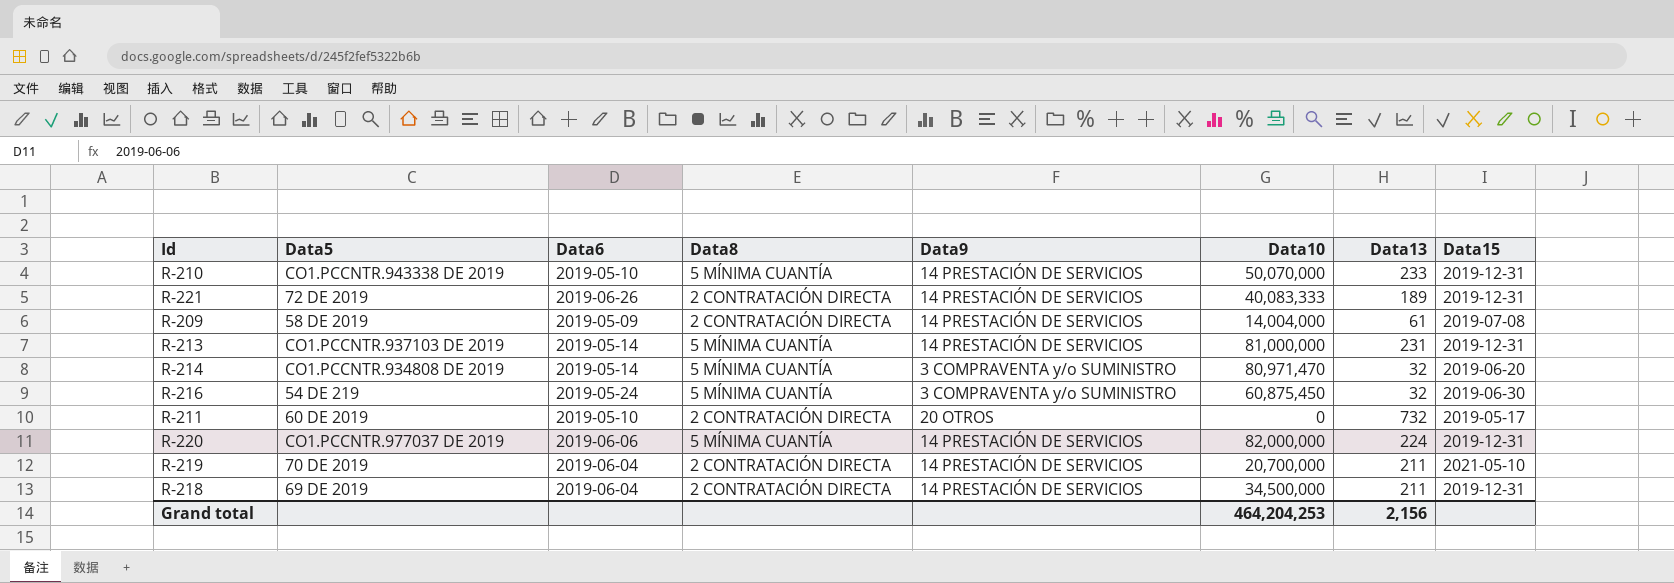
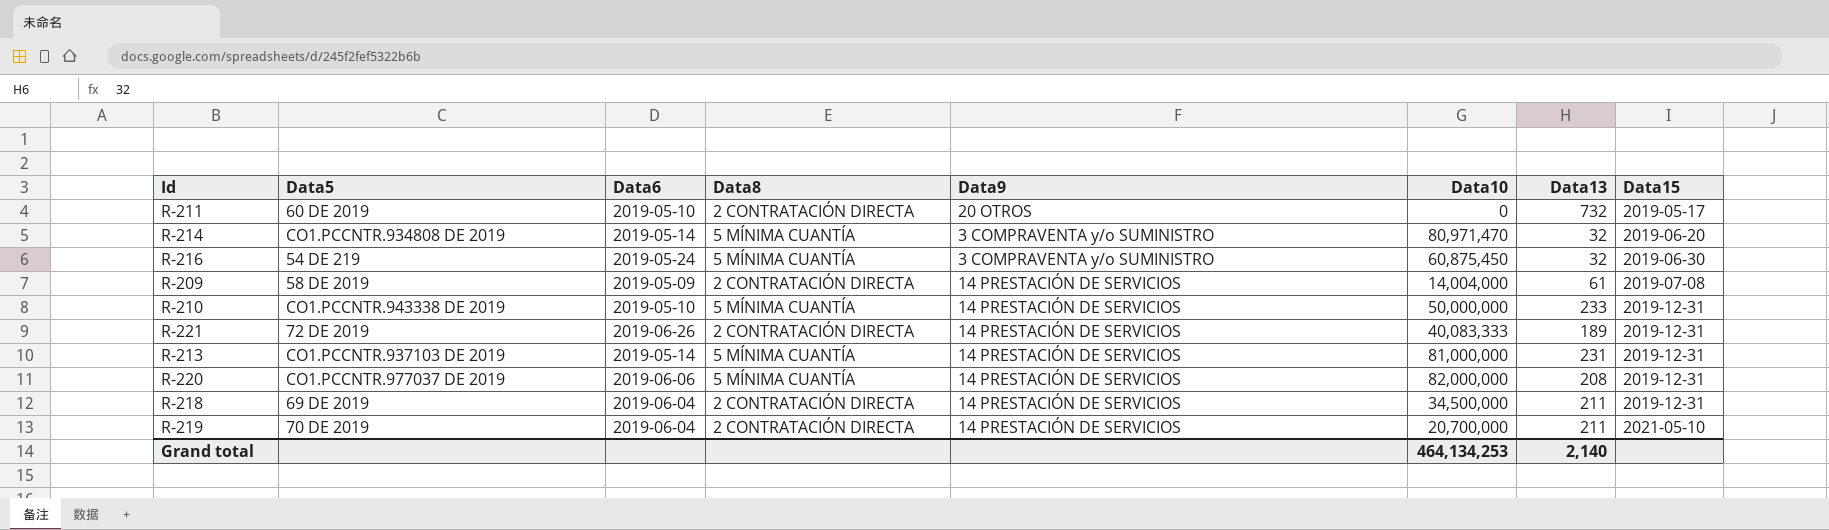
row order: none -> Data15 ascending
R-210 | Data10: 50,070,000 -> 50,000,000
R-220 | Data13: 224 -> 208
Grand total | Data10: 464,204,253 -> 464,134,253
Grand total | Data13: 2,156 -> 2,140

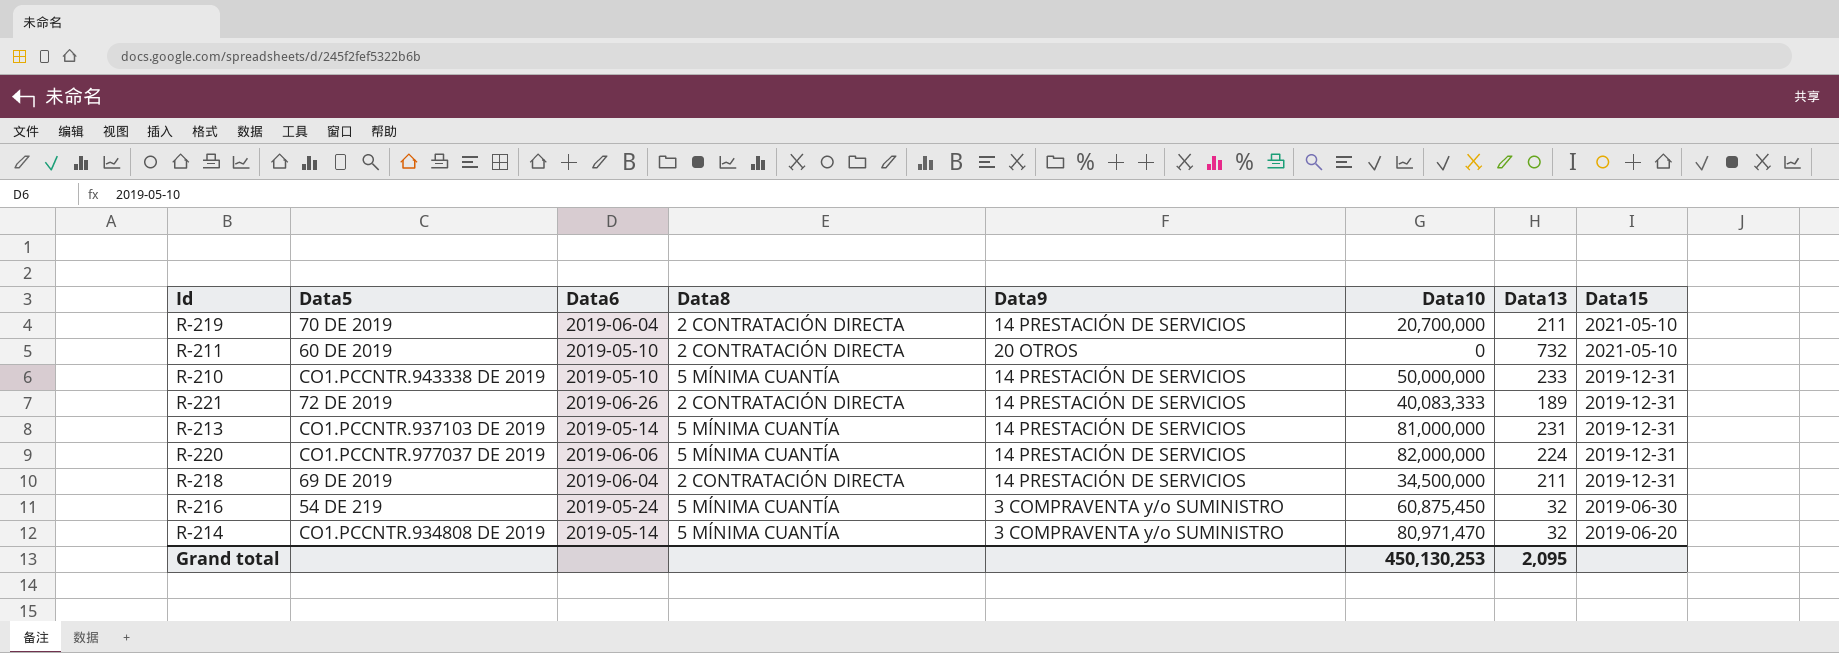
row order: Data15 ascending -> Data15 descending
row R-209: 58 DE 2019 | 2019-05-09 | 2 CONTRATACIÓN DIRECTA | 14 PRESTACIÓN DE SERVICIOS | 14,004,000 | 61 | 2019-07-08 -> none
R-211 | Data15: 2019-05-17 -> 2021-05-10
R-220 | Data13: 208 -> 224
Grand total | Data10: 464,134,253 -> 450,130,253
Grand total | Data13: 2,140 -> 2,095

